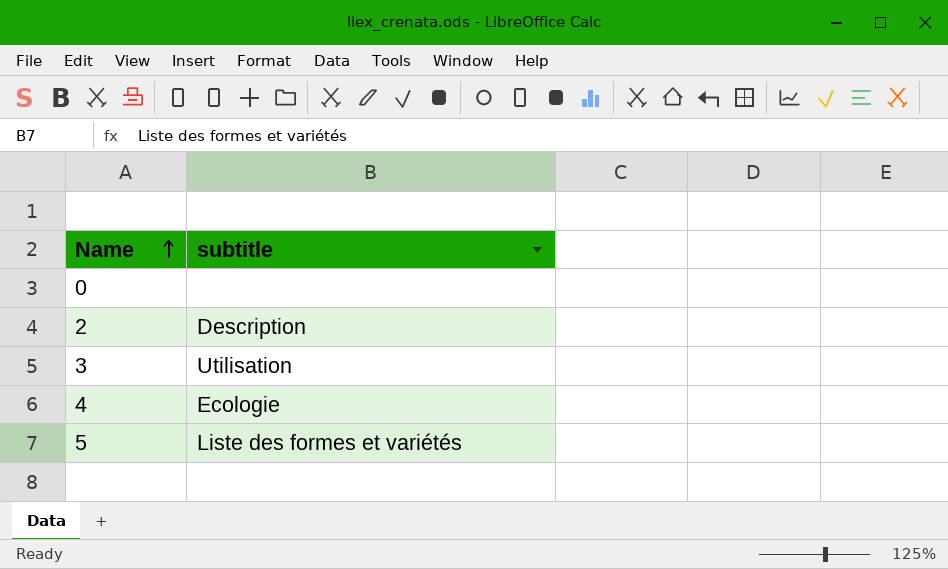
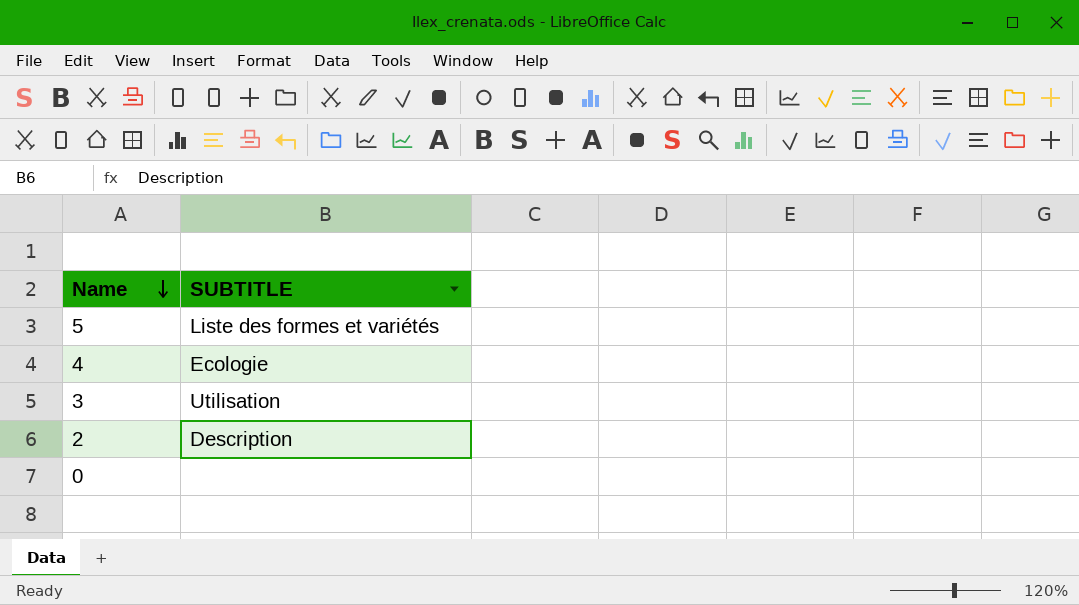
row order: Name ascending -> Name descending
column name: subtitle -> SUBTITLE

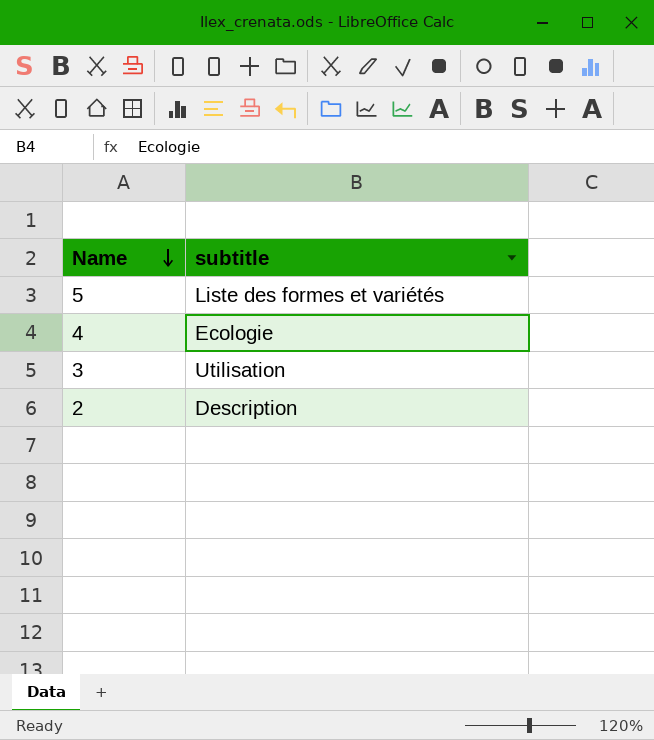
column name: SUBTITLE -> subtitle
row 0: none -> none

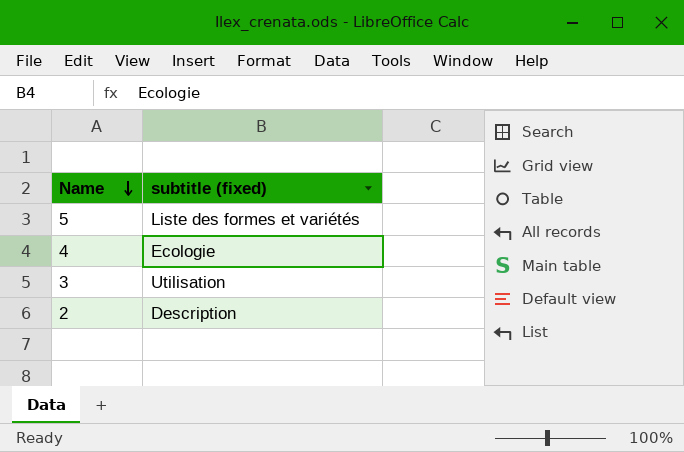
column name: subtitle -> subtitle (fixed)

